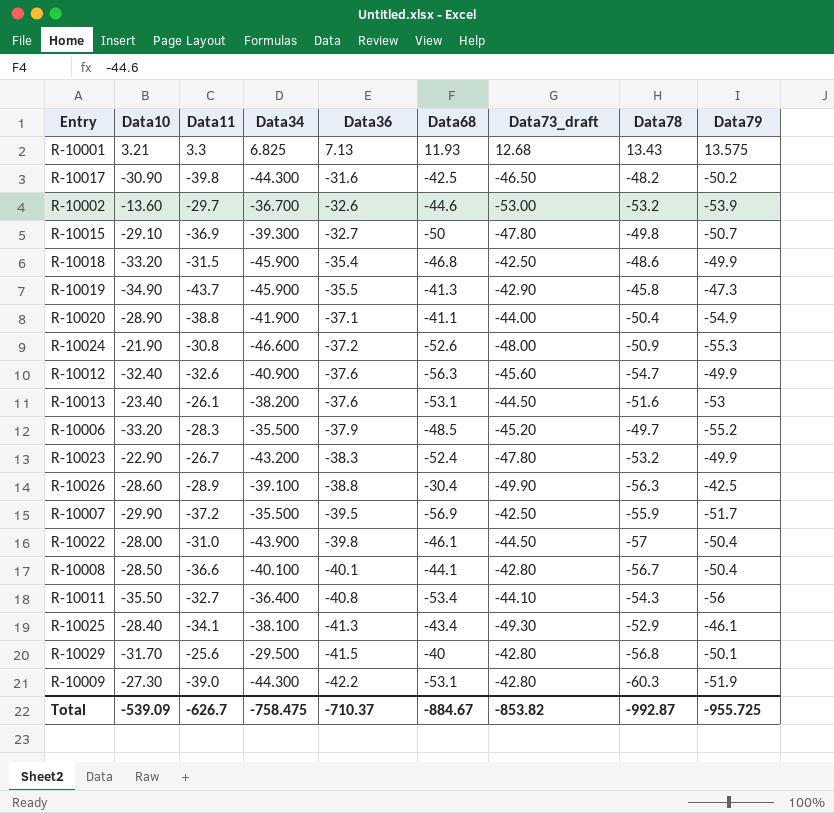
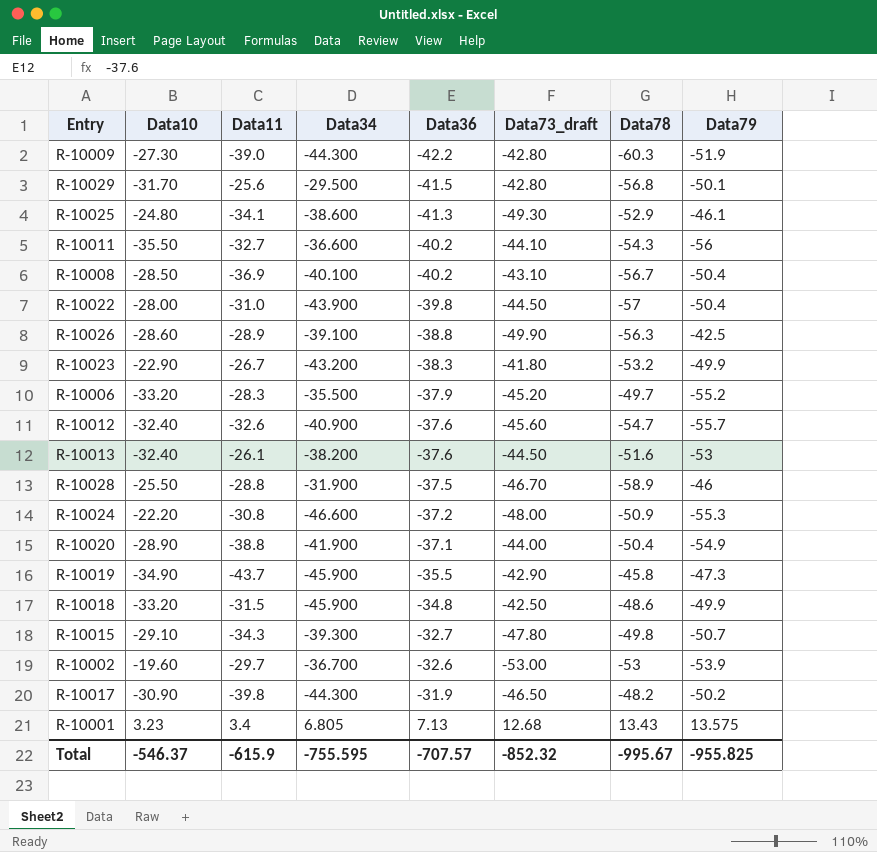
row order: Data36 descending -> Data36 ascending
column Data68 | position: 6 -> none
row R-10007: -29.90 | -37.2 | -35.500 | -39.5 | -56.9 | -42.50 | -55.9 | -51.7 -> none
R-10025 | Data10: -28.40 -> -24.80
R-10025 | Data34: -38.100 -> -38.600
R-10011 | Data34: -36.400 -> -36.600
R-10011 | Data36: -40.8 -> -40.2
R-10008 | Data11: -36.6 -> -36.9
R-10008 | Data36: -40.1 -> -40.2
R-10008 | Data73_draft: -42.80 -> -43.10
R-10023 | Data73_draft: -47.80 -> -41.80
R-10012 | Data79: -49.9 -> -55.7
R-10013 | Data10: -23.40 -> -32.40
row R-10028: none -> -25.50 | -28.8 | -31.900 | -37.5 | -46.70 | -58.9 | -46
R-10024 | Data10: -21.90 -> -22.20
R-10018 | Data36: -35.4 -> -34.8
R-10015 | Data11: -36.9 -> -34.3
R-10002 | Data10: -13.60 -> -19.60
R-10002 | Data78: -53.2 -> -53
R-10017 | Data36: -31.6 -> -31.9
R-10001 | Data10: 3.21 -> 3.23
R-10001 | Data11: 3.3 -> 3.4
R-10001 | Data34: 6.825 -> 6.805
Total | Data10: -539.09 -> -546.37
Total | Data11: -626.7 -> -615.9
Total | Data34: -758.475 -> -755.595
Total | Data36: -710.37 -> -707.57
Total | Data73_draft: -853.82 -> -852.32
Total | Data78: -992.87 -> -995.67
Total | Data79: -955.725 -> -955.825

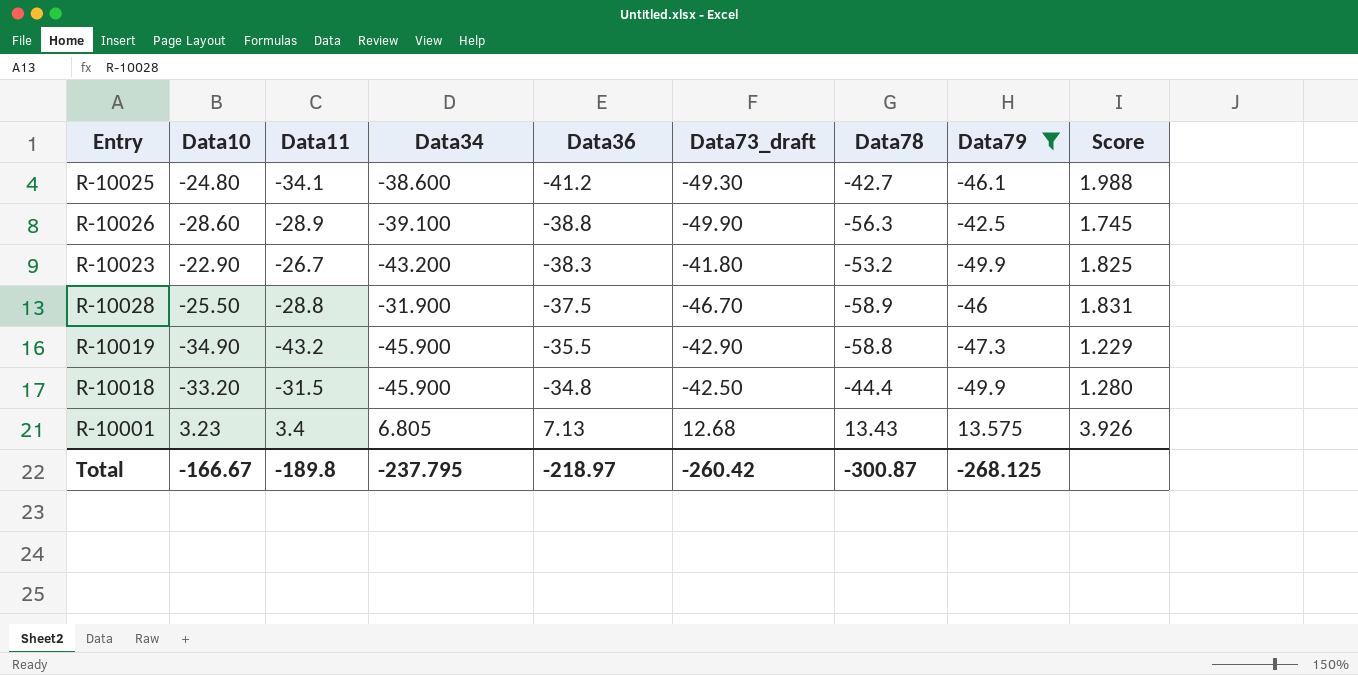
filter: none -> Data79 >= -49.9
column Score | formula: none -> [Data73_draft] / [Data10]
R-10025 | Data36: -41.3 -> -41.2
R-10025 | Data78: -52.9 -> -42.7
R-10019 | Data11: -43.7 -> -43.2
R-10019 | Data78: -45.8 -> -58.8
R-10018 | Data78: -48.6 -> -44.4
Total | Data10: -546.37 -> -166.67
Total | Data11: -615.9 -> -189.8
Total | Data34: -755.595 -> -237.795
Total | Data36: -707.57 -> -218.97
Total | Data73_draft: -852.32 -> -260.42
Total | Data78: -995.67 -> -300.87
Total | Data79: -955.825 -> -268.125

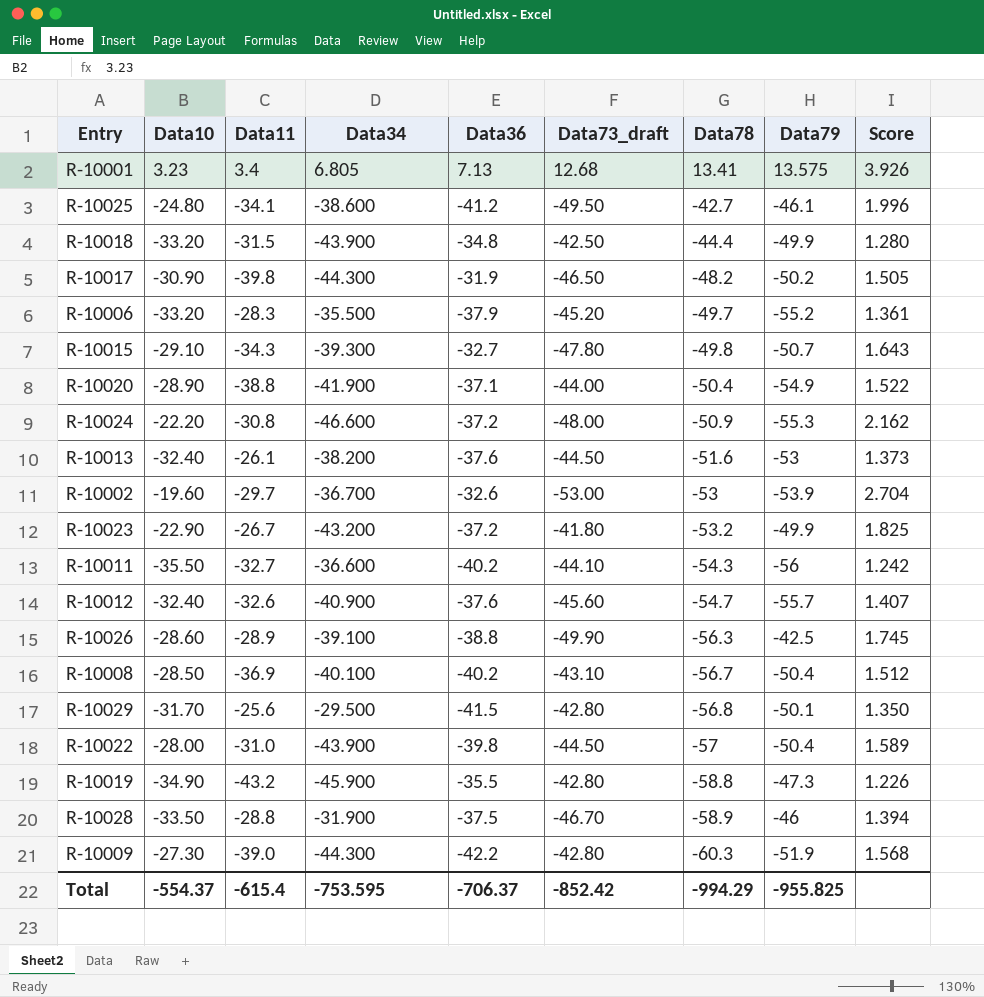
filter: Data79 >= -49.9 -> none
row order: Data36 ascending -> Data78 descending
R-10001 | Data78: 13.43 -> 13.41
R-10025 | Data73_draft: -49.30 -> -49.50
R-10025 | Score: 1.988 -> 1.996
R-10018 | Data34: -45.900 -> -43.900
R-10023 | Data36: -38.3 -> -37.2
R-10019 | Data73_draft: -42.90 -> -42.80
R-10019 | Score: 1.229 -> 1.226
R-10028 | Data10: -25.50 -> -33.50
R-10028 | Score: 1.831 -> 1.394
Total | Data10: -166.67 -> -554.37
Total | Data11: -189.8 -> -615.4
Total | Data34: -237.795 -> -753.595
Total | Data36: -218.97 -> -706.37
Total | Data73_draft: -260.42 -> -852.42
Total | Data78: -300.87 -> -994.29
Total | Data79: -268.125 -> -955.825

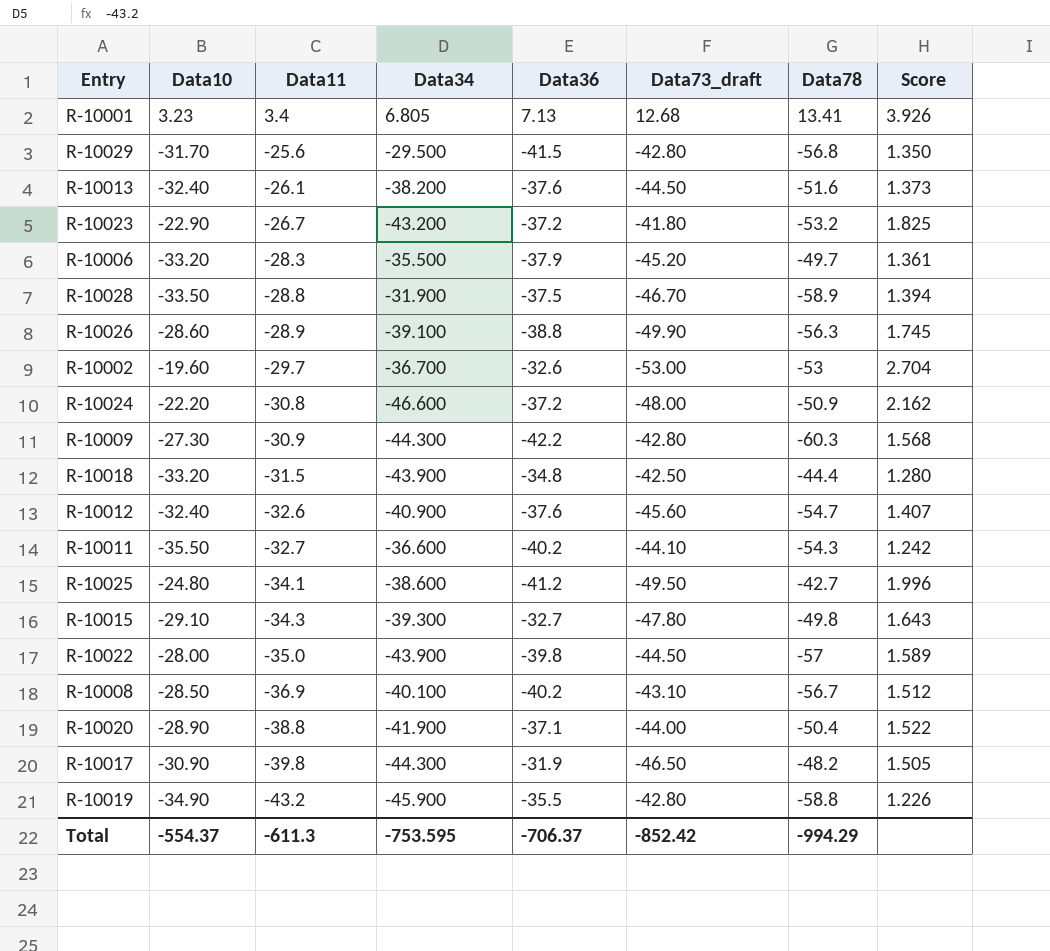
row order: Data78 descending -> Data11 descending
column Data79 | position: 8 -> none
R-10009 | Data11: -39.0 -> -30.9
R-10022 | Data11: -31.0 -> -35.0
Total | Data11: -615.4 -> -611.3

